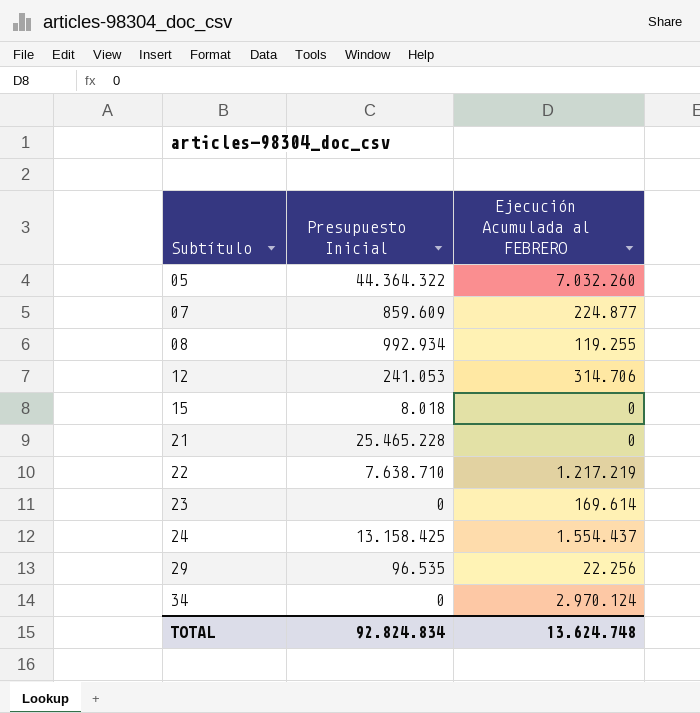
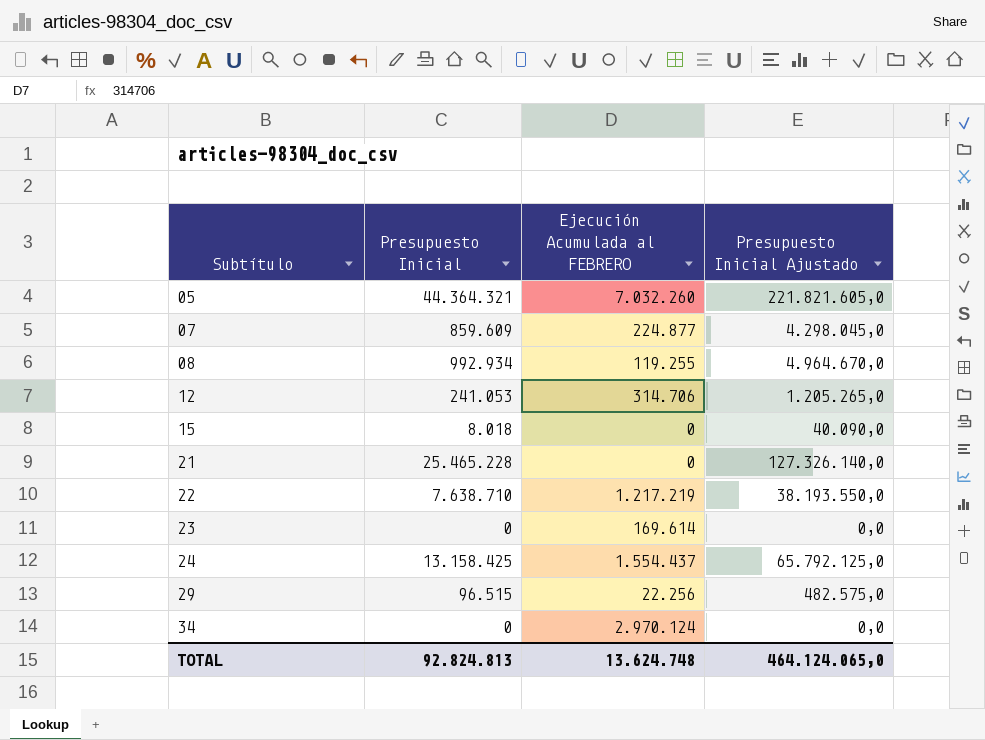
column Presupuesto Inicial Ajustado | formula: none -> [Presupuesto Inicial] * 5
05 | Presupuesto Inicial: 44.364.322 -> 44.364.321
29 | Presupuesto Inicial: 96.535 -> 96.515
TOTAL | Presupuesto Inicial: 92.824.834 -> 92.824.813

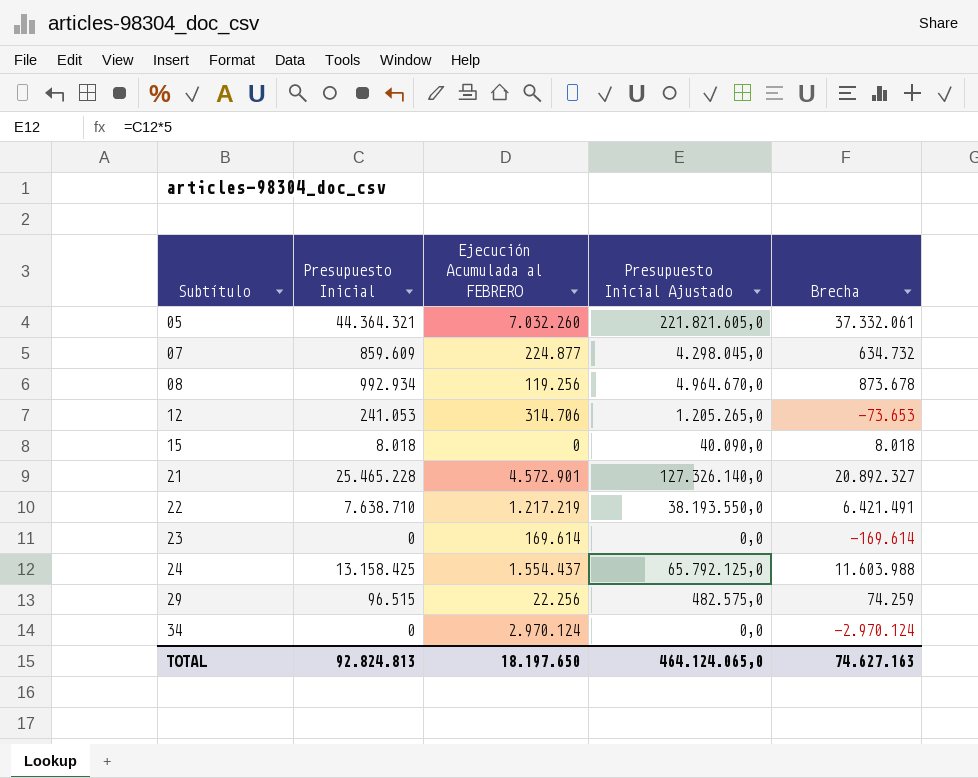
column Brecha | formula: none -> [Presupuesto Inicial] - [Ejecución Acumulada al FEBRERO]
08 | Ejecución Acumulada al FEBRERO: 119.255 -> 119.256
21 | Ejecución Acumulada al FEBRERO: 0 -> 4.572.901
TOTAL | Ejecución Acumulada al FEBRERO: 13.624.748 -> 18.197.650

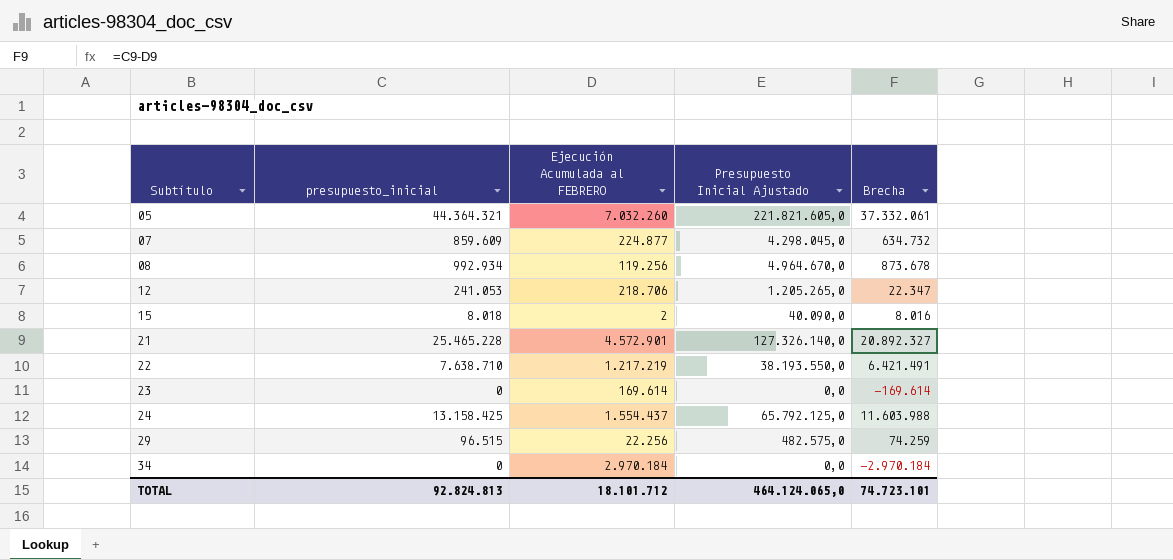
column name: Presupuesto Inicial -> presupuesto_inicial
12 | Ejecución Acumulada al FEBRERO: 314.706 -> 218.706
12 | Brecha: -73.653 -> 22.347
15 | Ejecución Acumulada al FEBRERO: 0 -> 2
15 | Brecha: 8.018 -> 8.016
34 | Ejecución Acumulada al FEBRERO: 2.970.124 -> 2.970.184
34 | Brecha: -2.970.124 -> -2.970.184
TOTAL | Ejecución Acumulada al FEBRERO: 18.197.650 -> 18.101.712
TOTAL | Brecha: 74.627.163 -> 74.723.101

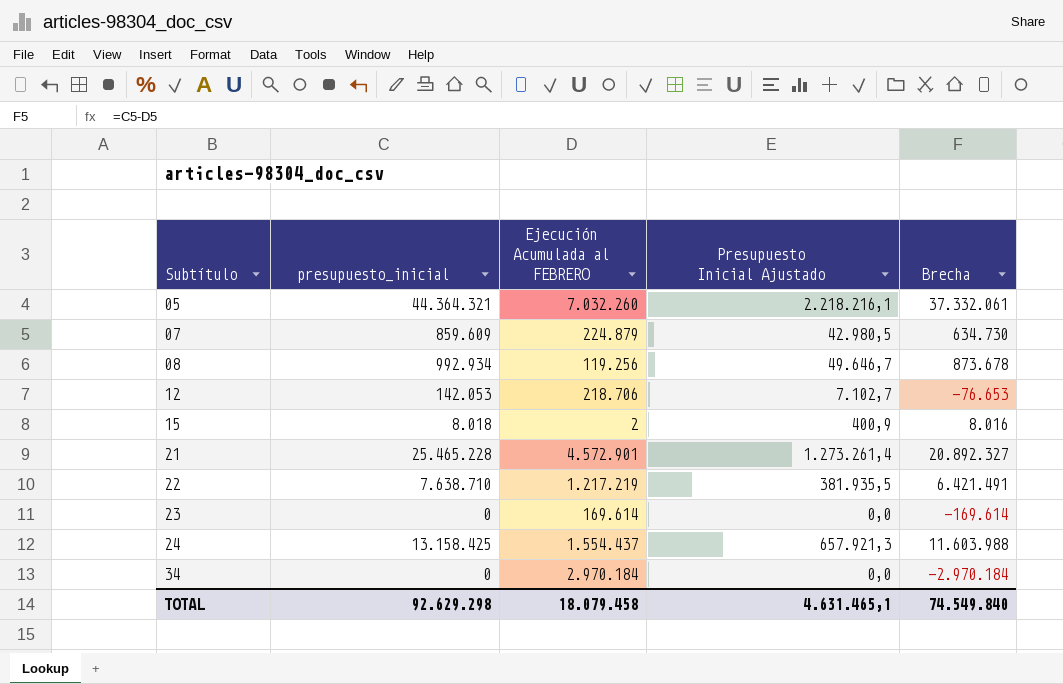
column Presupuesto Inicial Ajustado | formula: [presupuesto_inicial] * 5 -> [presupuesto_inicial] * 0,05
row 29: 96.515 | 22.256 | 482.575,0 | 74.259 -> none
07 | Ejecución Acumulada al FEBRERO: 224.877 -> 224.879
07 | Brecha: 634.732 -> 634.730
12 | presupuesto_inicial: 241.053 -> 142.053
12 | Brecha: 22.347 -> -76.653
TOTAL | presupuesto_inicial: 92.824.813 -> 92.629.298
TOTAL | Ejecución Acumulada al FEBRERO: 18.101.712 -> 18.079.458
TOTAL | Presupuesto Inicial Ajustado: 464.124.065,0 -> 4.631.465,1
TOTAL | Brecha: 74.723.101 -> 74.549.840

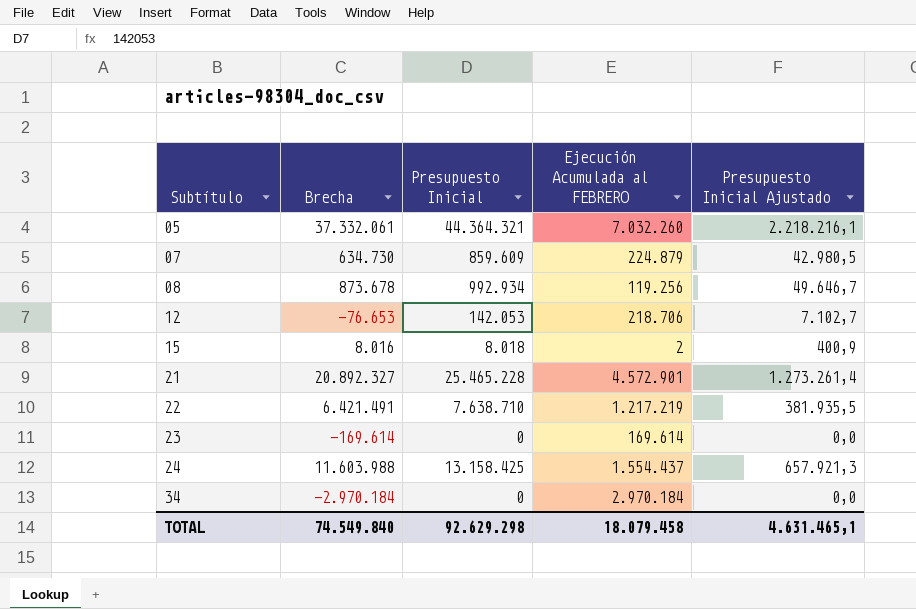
column Brecha | position: 5 -> 2
column name: presupuesto_inicial -> Presupuesto Inicial

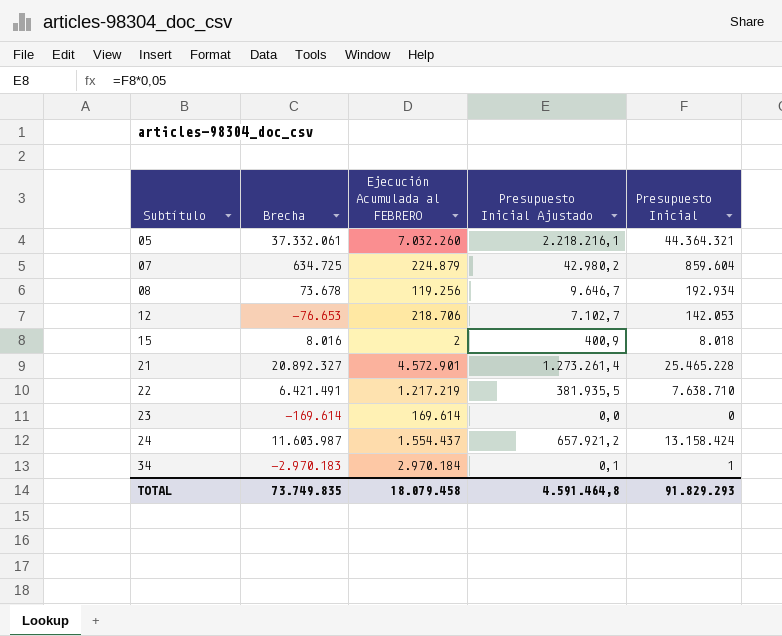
column Presupuesto Inicial | position: 3 -> 5
07 | Brecha: 634.730 -> 634.725
07 | Presupuesto Inicial Ajustado: 42.980,5 -> 42.980,2
07 | Presupuesto Inicial: 859.609 -> 859.604
08 | Brecha: 873.678 -> 73.678
08 | Presupuesto Inicial Ajustado: 49.646,7 -> 9.646,7
08 | Presupuesto Inicial: 992.934 -> 192.934
24 | Brecha: 11.603.988 -> 11.603.987
24 | Presupuesto Inicial Ajustado: 657.921,3 -> 657.921,2
24 | Presupuesto Inicial: 13.158.425 -> 13.158.424
34 | Brecha: -2.970.184 -> -2.970.183
34 | Presupuesto Inicial Ajustado: 0,0 -> 0,1
34 | Presupuesto Inicial: 0 -> 1
TOTAL | Brecha: 74.549.840 -> 73.749.835
TOTAL | Presupuesto Inicial Ajustado: 4.631.465,1 -> 4.591.464,8
TOTAL | Presupuesto Inicial: 92.629.298 -> 91.829.293

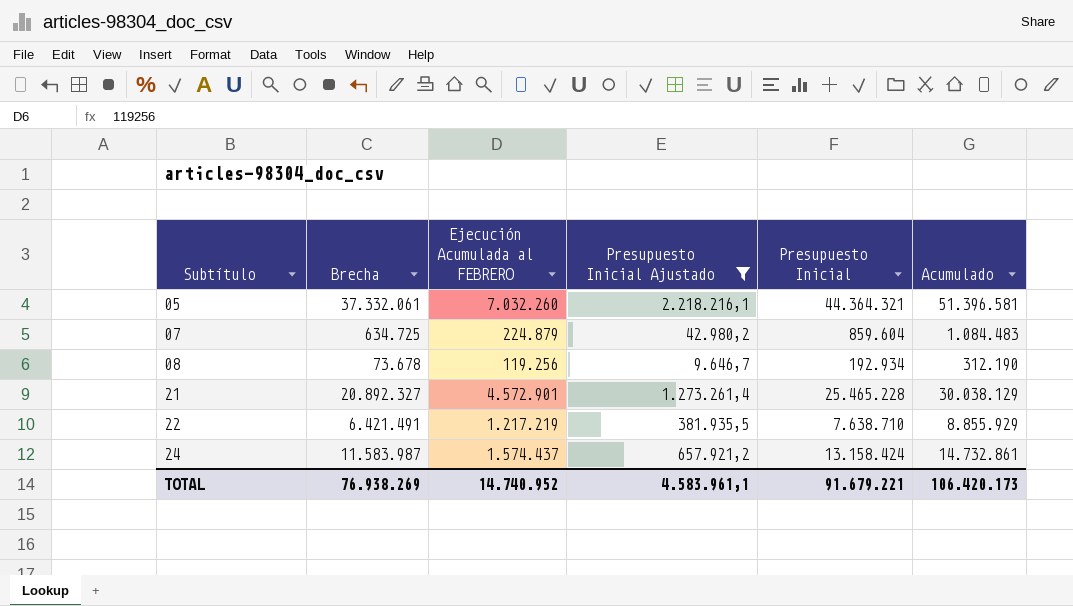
filter: none -> Presupuesto Inicial Ajustado >= 9.646,7
column Acumulado | formula: none -> [Ejecución Acumulada al FEBRERO] + [Presupuesto Inicial]
24 | Brecha: 11.603.987 -> 11.583.987
24 | Ejecución Acumulada al FEBRERO: 1.554.437 -> 1.574.437
TOTAL | Brecha: 73.749.835 -> 76.938.269
TOTAL | Ejecución Acumulada al FEBRERO: 18.079.458 -> 14.740.952
TOTAL | Presupuesto Inicial Ajustado: 4.591.464,8 -> 4.583.961,1
TOTAL | Presupuesto Inicial: 91.829.293 -> 91.679.221

